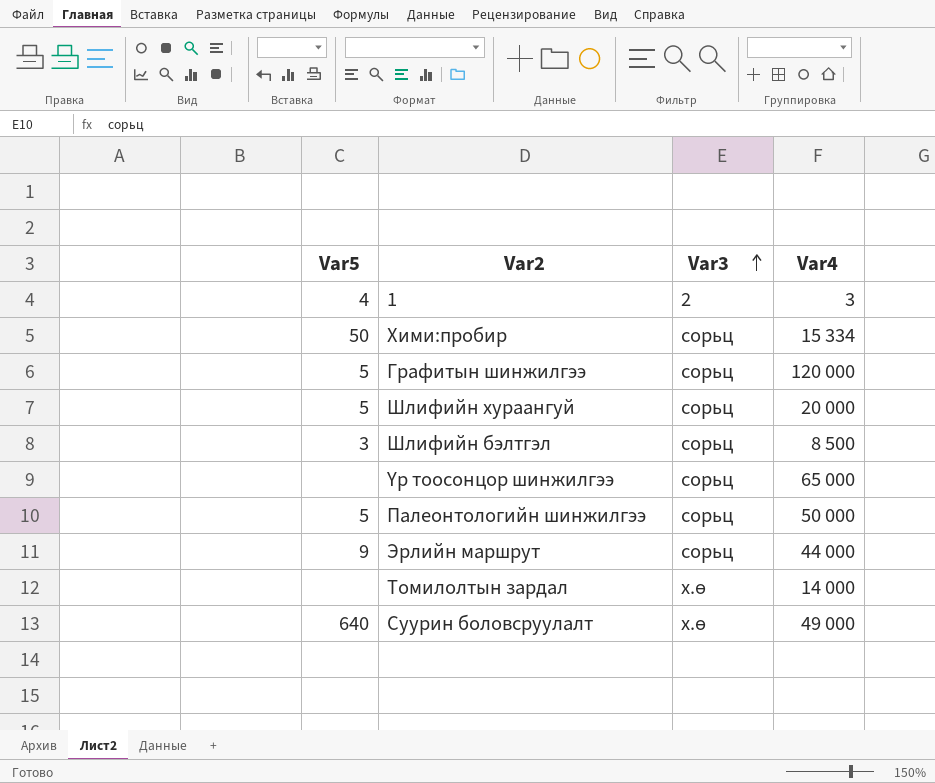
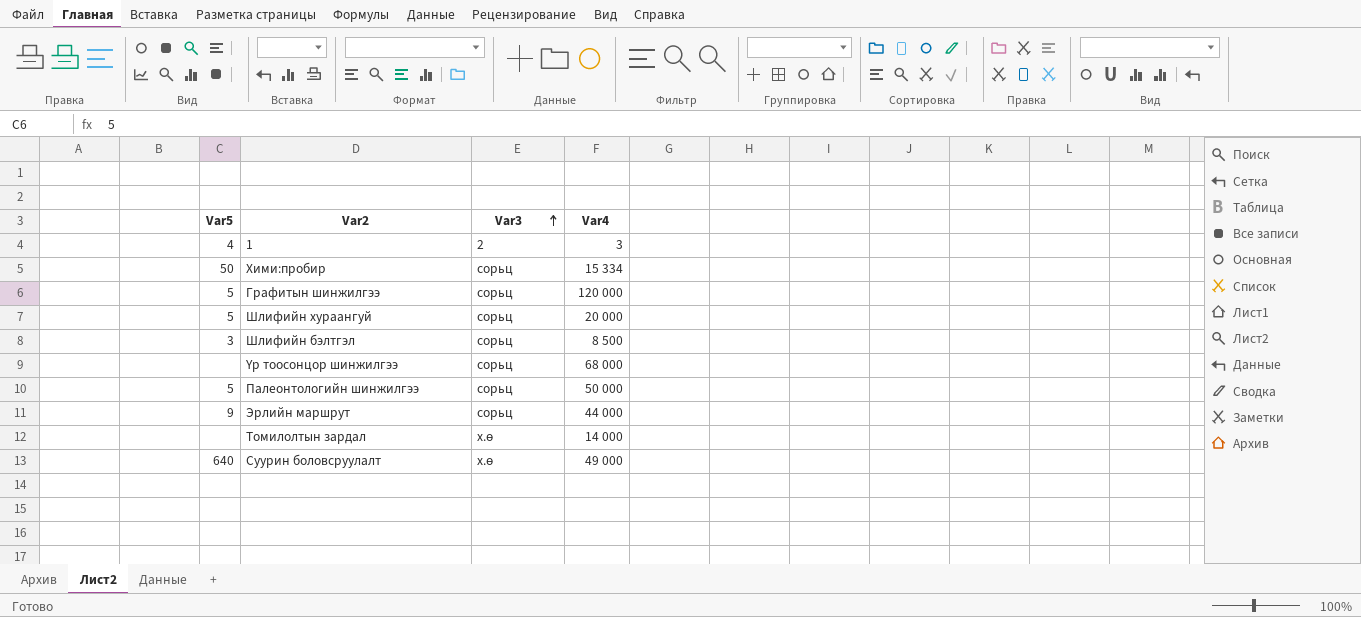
Үр тоосонцор шинжилгээ | Var4: 65 000 -> 68 000

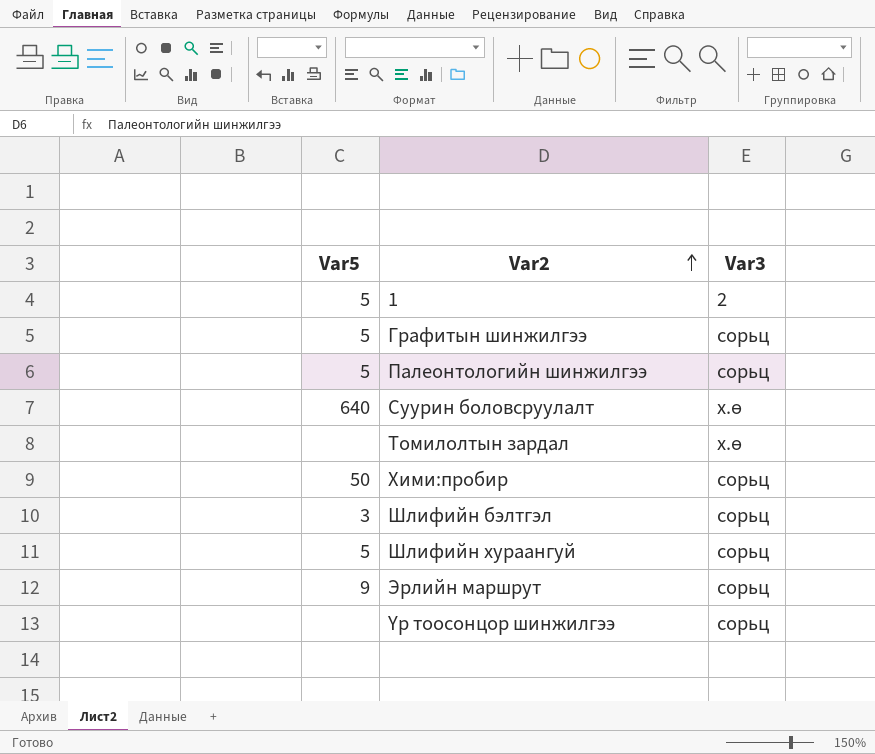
row order: Var3 ascending -> Var2 ascending
column Var4 | position: 4 -> none
1 | Var5: 4 -> 5

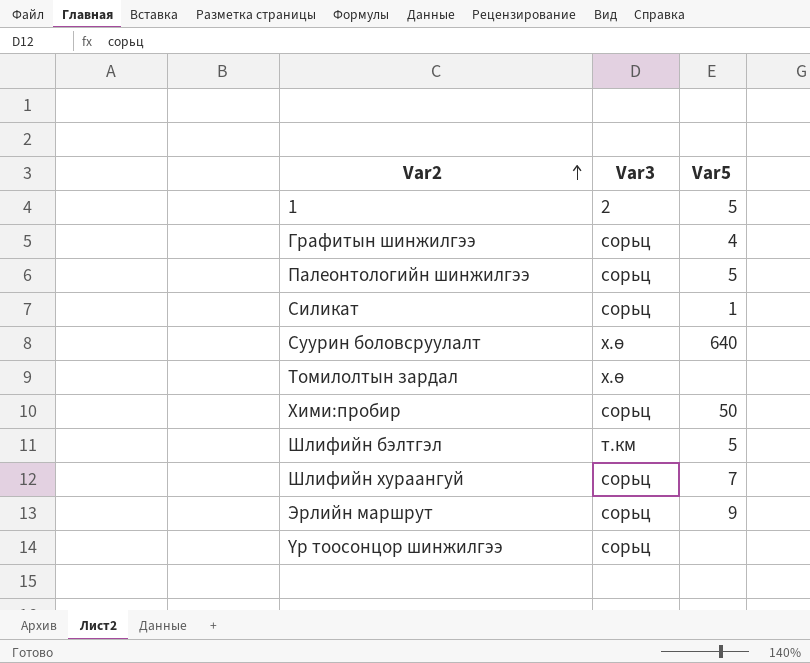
column Var5 | position: 1 -> 3
Графитын шинжилгээ | Var5: 5 -> 4
row Силикат: none -> сорьц | 1
Шлифийн бэлтгэл | Var3: сорьц -> т.км
Шлифийн бэлтгэл | Var5: 3 -> 5
Шлифийн хураангуй | Var5: 5 -> 7

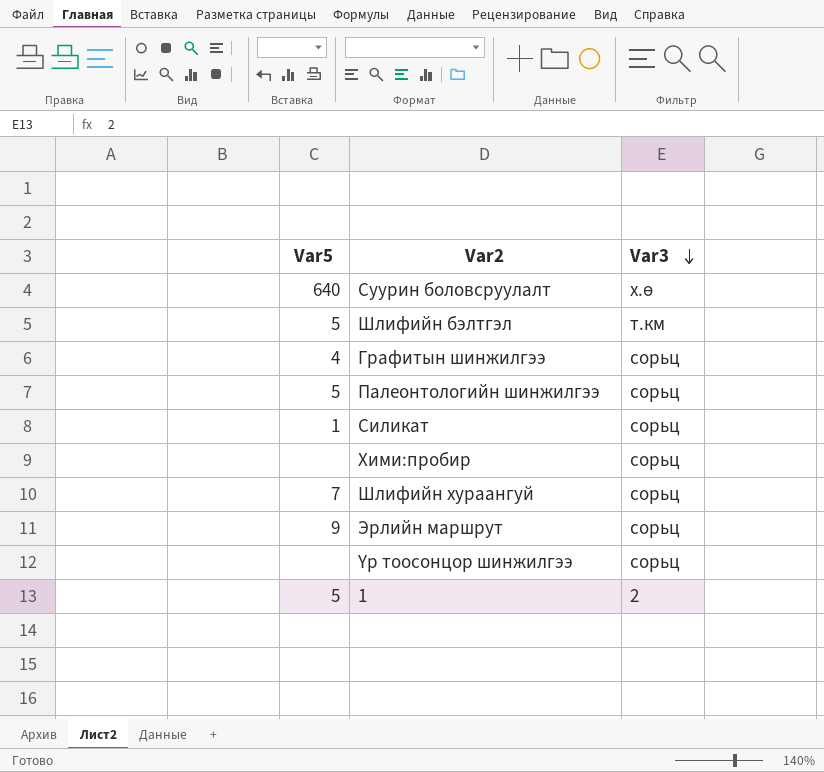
row order: Var2 ascending -> Var3 descending
column Var5 | position: 3 -> 1
row Томилолтын зардал: х.ө | none -> none
Хими:пробир | Var5: 50 -> none

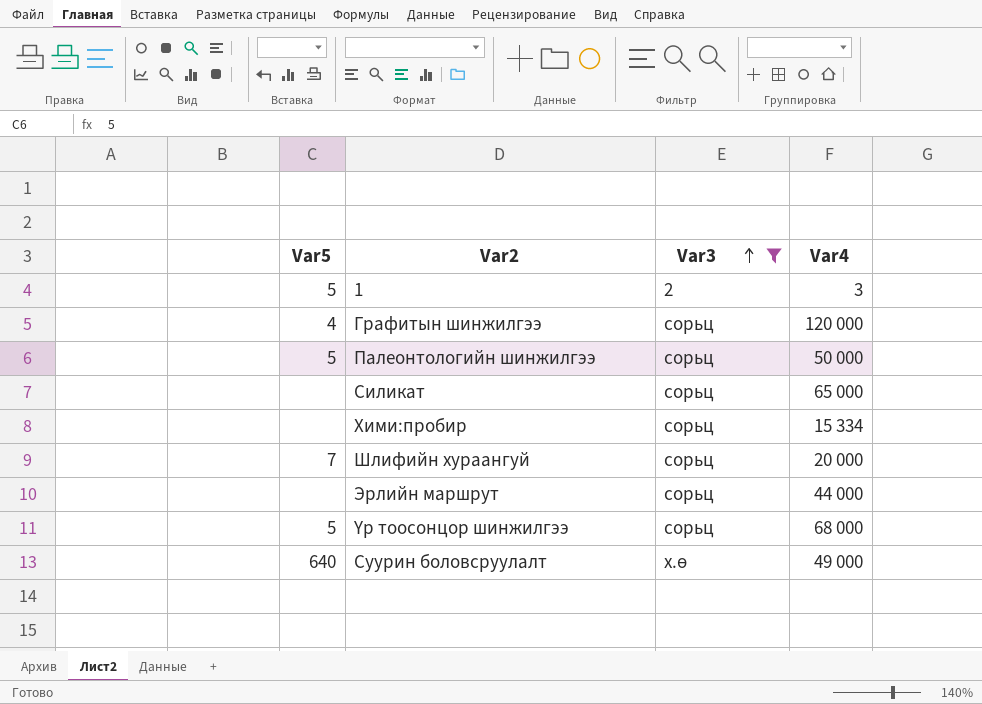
filter: none -> Var3 != т.км
row order: Var3 descending -> Var3 ascending
column Var4 | position: none -> 4
Силикат | Var5: 1 -> none
Эрлийн маршрут | Var5: 9 -> none
Үр тоосонцор шинжилгээ | Var5: none -> 5

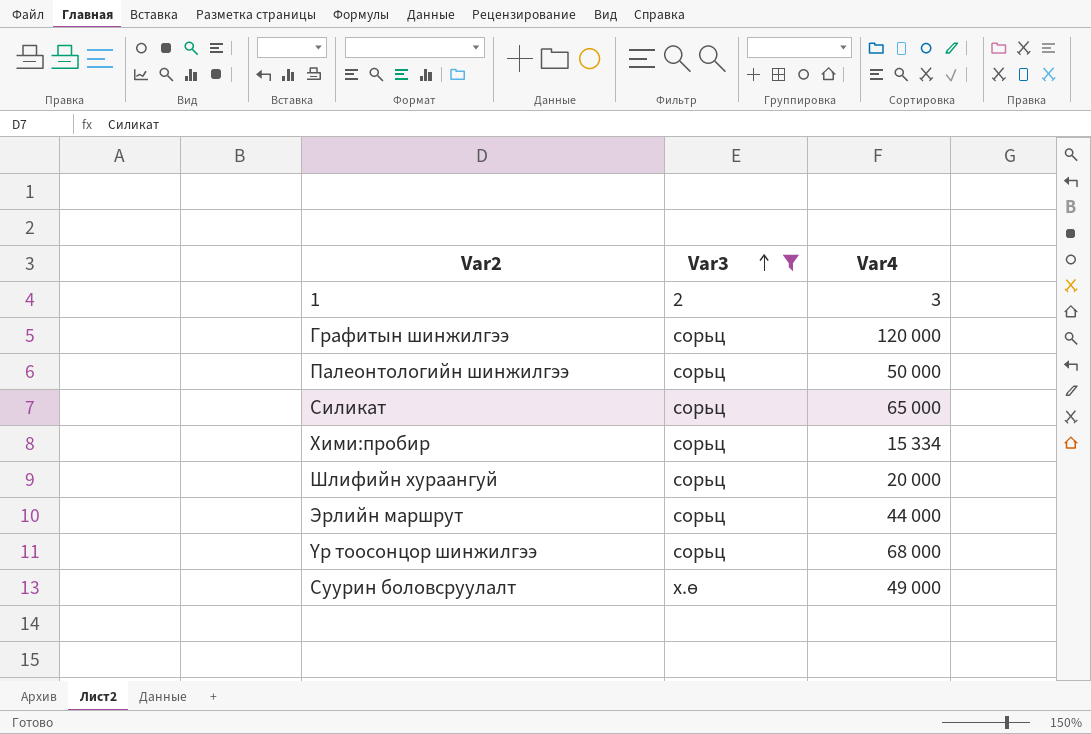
column Var5 | position: 1 -> none

